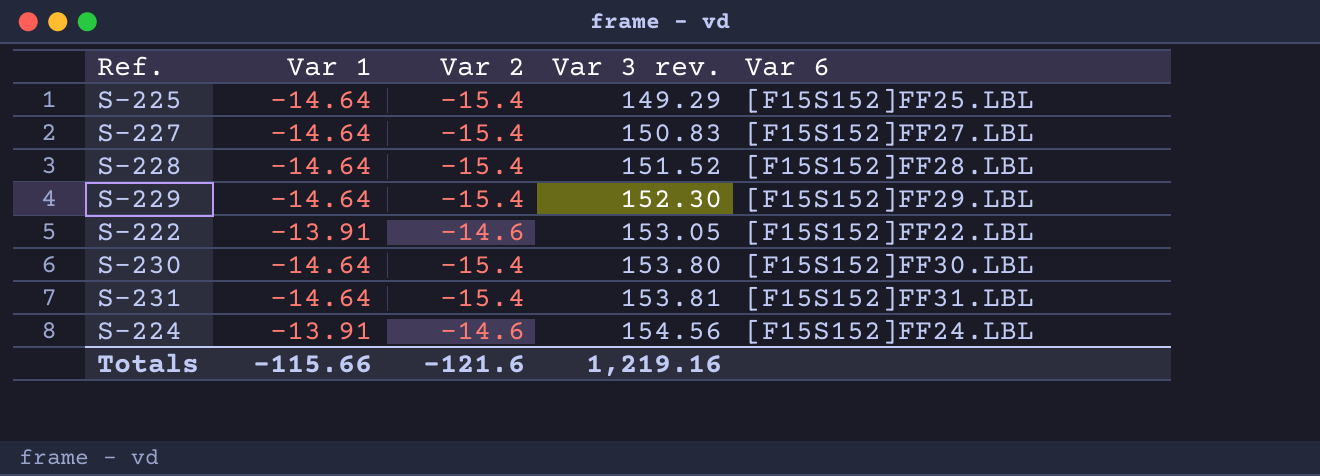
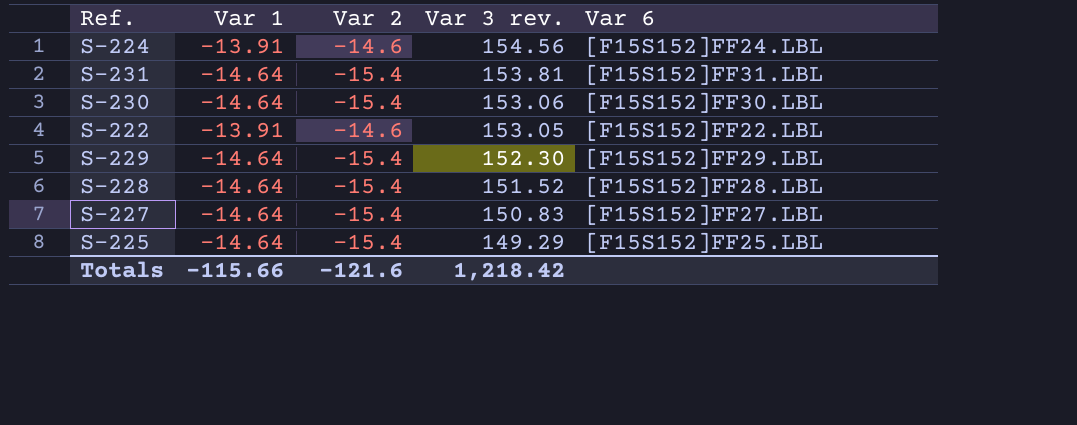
row order: Var 3 rev. ascending -> Var 3 rev. descending
S-230 | Var 3 rev.: 153.80 -> 153.06
Totals | Var 3 rev.: 1,219.16 -> 1,218.42

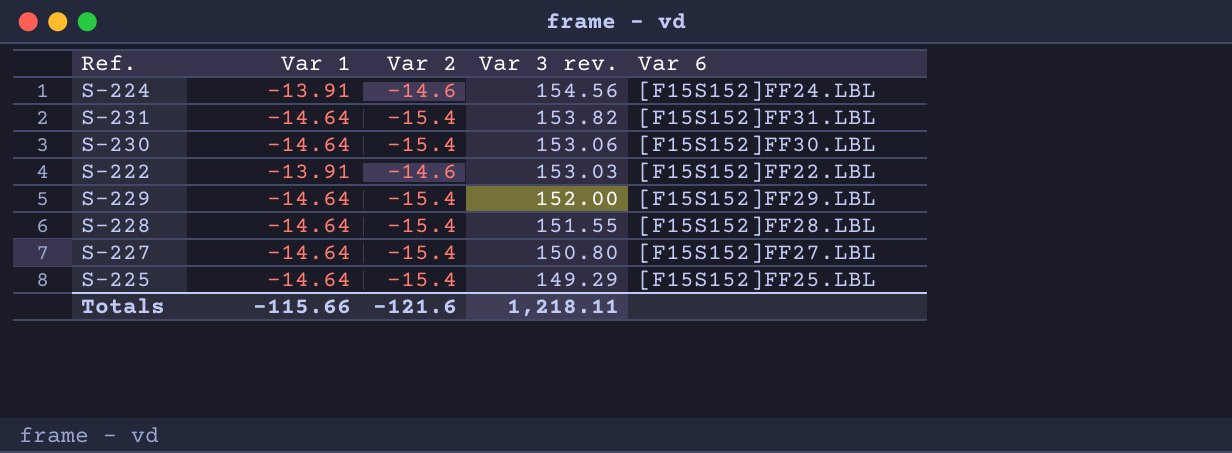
S-231 | Var 3 rev.: 153.81 -> 153.82
S-222 | Var 3 rev.: 153.05 -> 153.03
S-229 | Var 3 rev.: 152.30 -> 152.00
S-228 | Var 3 rev.: 151.52 -> 151.55
S-227 | Var 3 rev.: 150.83 -> 150.80
Totals | Var 3 rev.: 1,218.42 -> 1,218.11

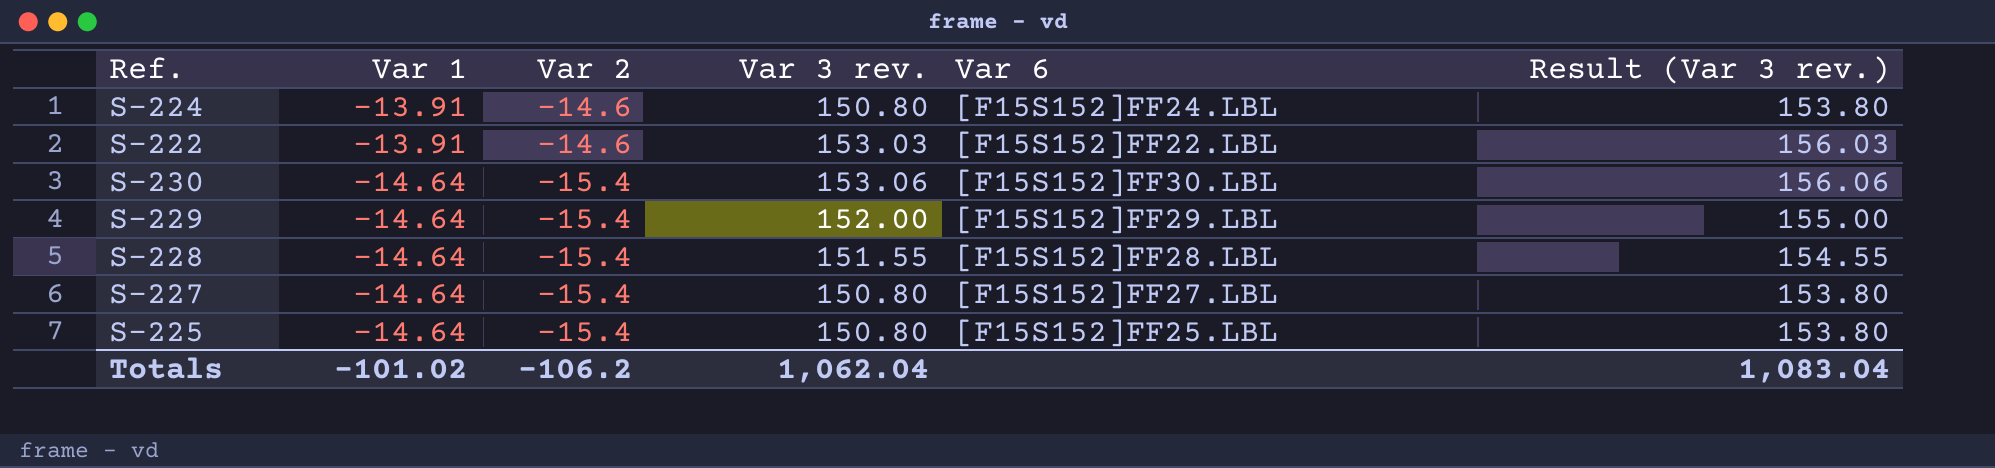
row order: Var 3 rev. descending -> Var 1 descending
column Result (Var 3 rev.) | formula: none -> [Var 3 rev.] + 3
row S-231: -14.64 | -15.4 | 153.82 | [F15S152]FF31.LBL -> none
S-224 | Var 3 rev.: 154.56 -> 150.80
S-225 | Var 3 rev.: 149.29 -> 150.80
Totals | Var 1: -115.66 -> -101.02
Totals | Var 2: -121.6 -> -106.2
Totals | Var 3 rev.: 1,218.11 -> 1,062.04

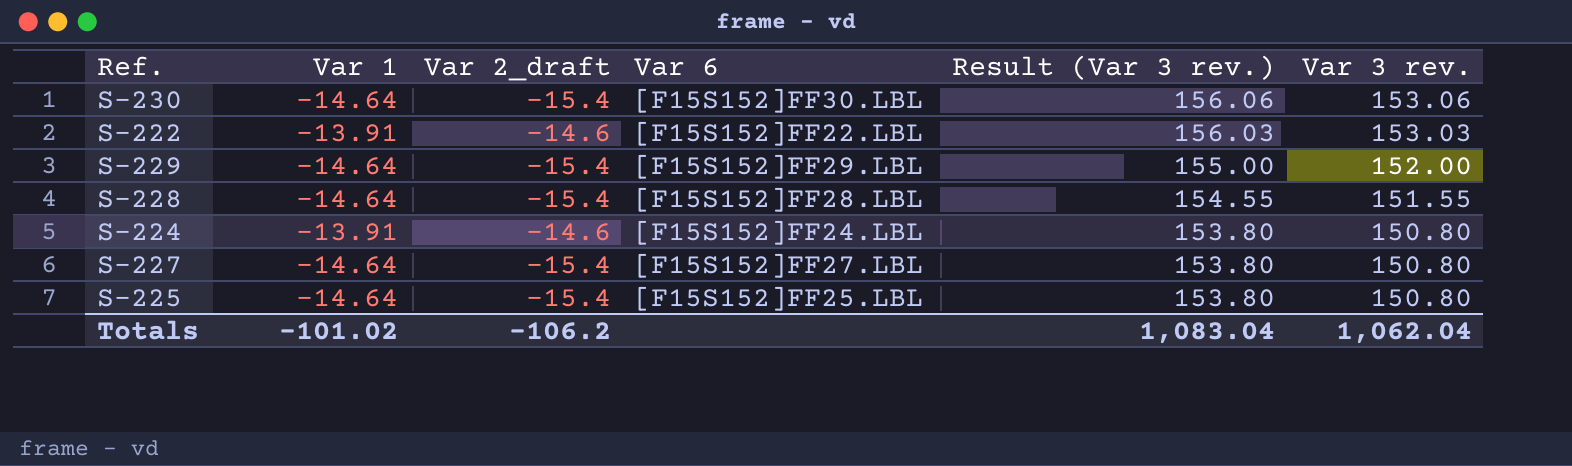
row order: Var 1 descending -> Result (Var 3 rev.) descending
column name: Var 2 -> Var 2_draft
column Var 3 rev. | position: 4 -> 6

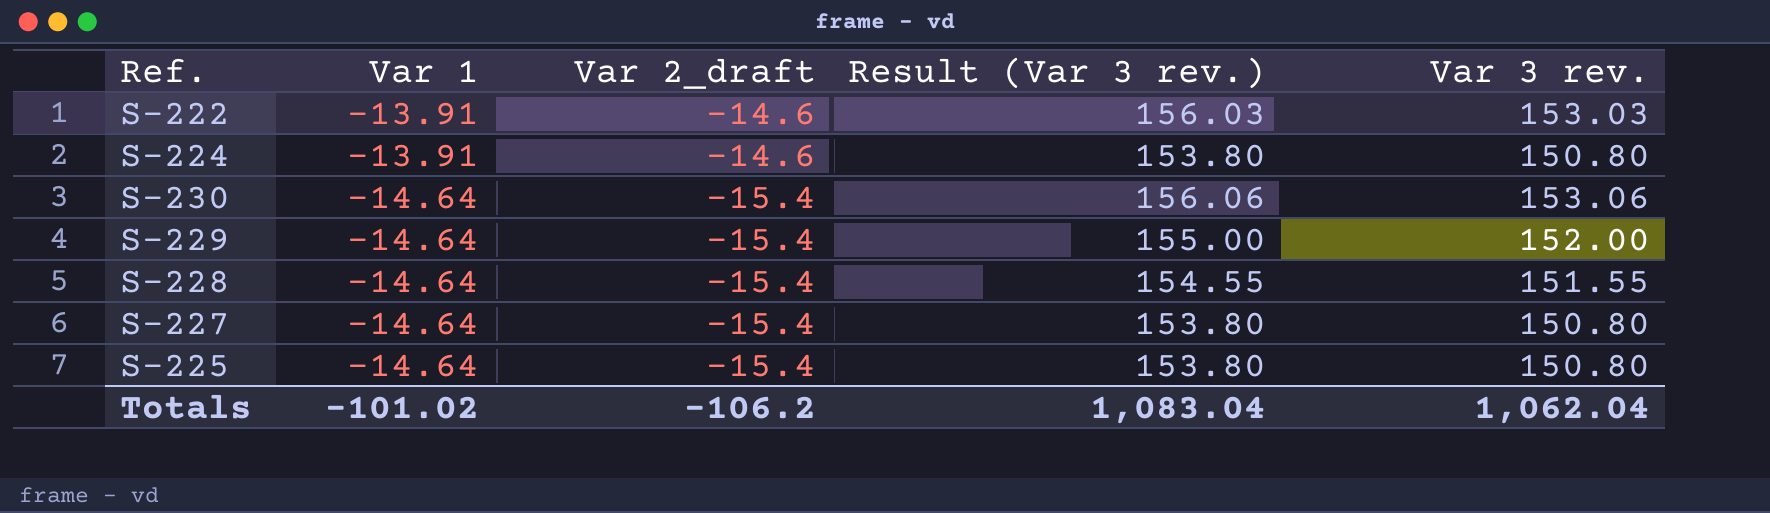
row order: Result (Var 3 rev.) descending -> Var 1 descending
column Var 6 | position: 4 -> none

